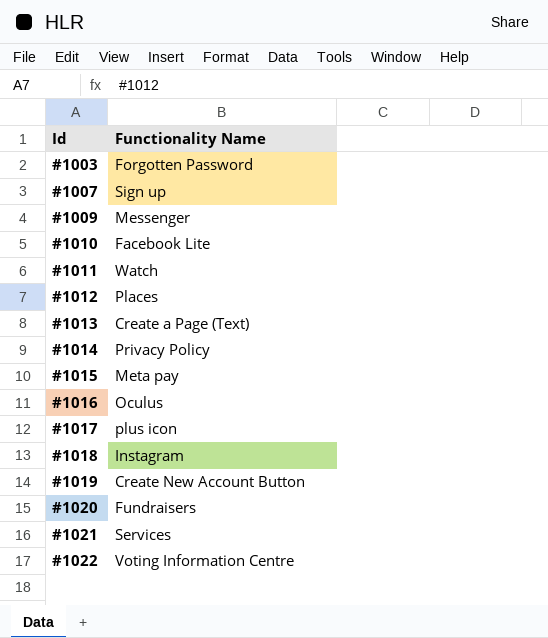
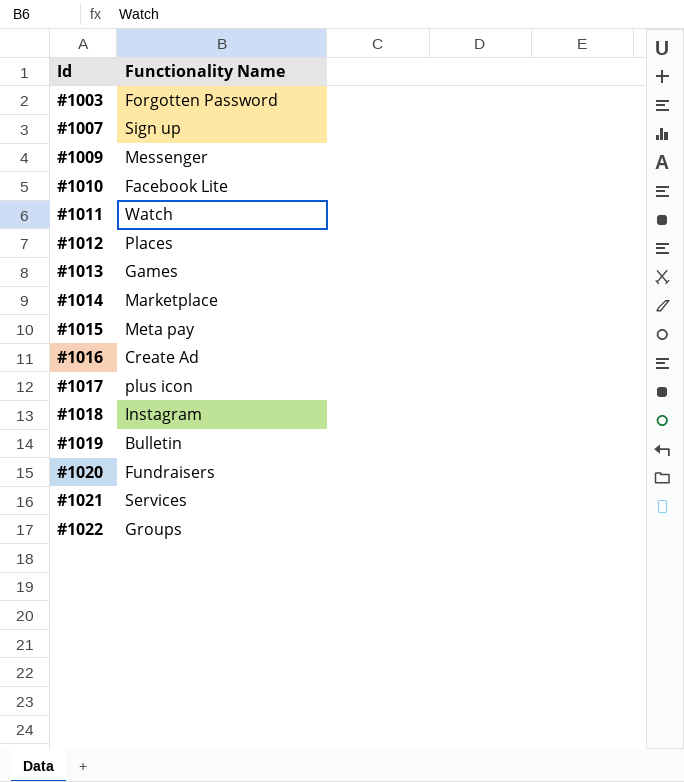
#1013 | Functionality Name: Create a Page (Text) -> Games
#1014 | Functionality Name: Privacy Policy -> Marketplace
#1016 | Functionality Name: Oculus -> Create Ad
#1019 | Functionality Name: Create New Account Button -> Bulletin
#1022 | Functionality Name: Voting Information Centre -> Groups

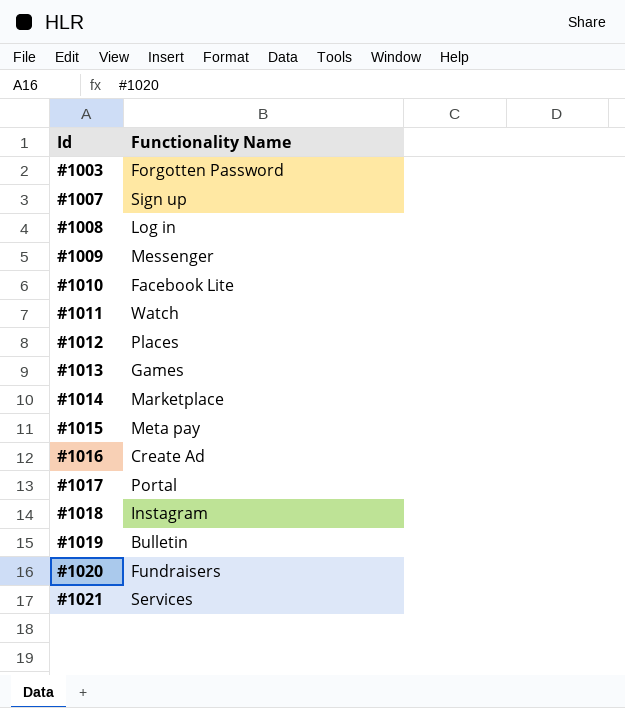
row #1022: Groups -> none
row #1008: none -> Log in
#1017 | Functionality Name: plus icon -> Portal

